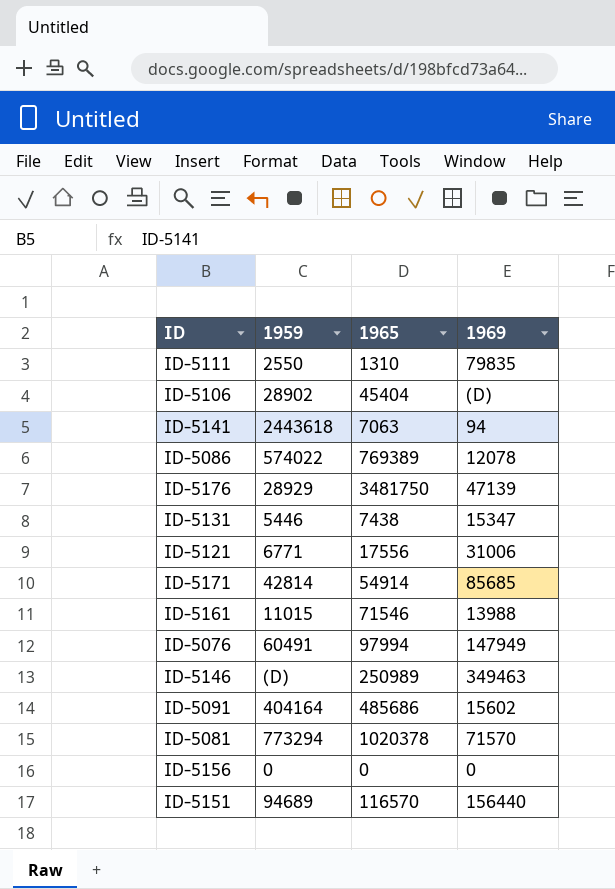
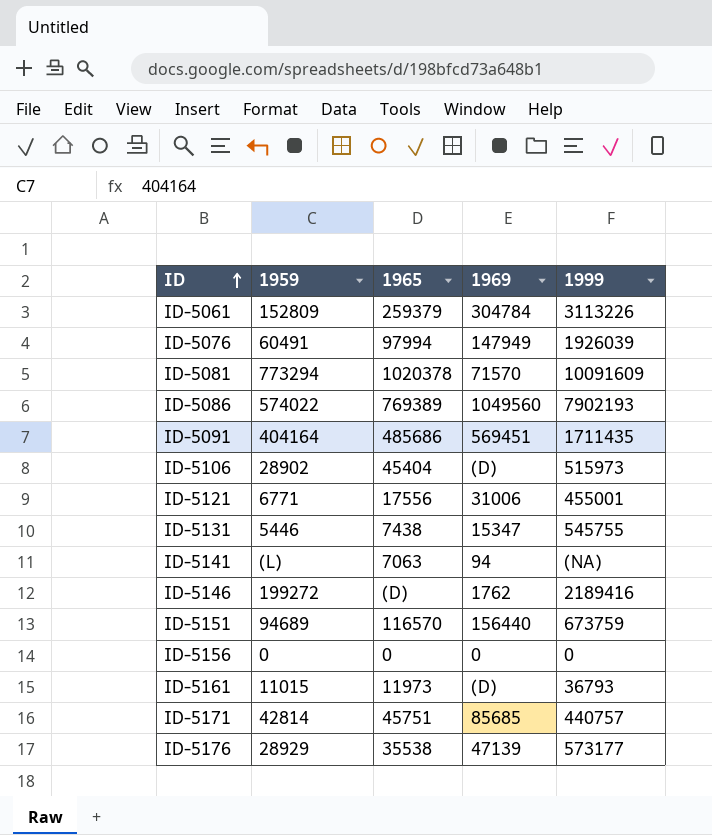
row order: none -> ID ascending
column 1999 | position: none -> 5
row ID-5111: 2550 | 1310 | 79835 -> none
row ID-5061: none -> 152809 | 259379 | 304784 | 3113226
ID-5086 | 1969: 12078 -> 1049560
ID-5091 | 1969: 15602 -> 569451
ID-5141 | 1959: 2443618 -> (L)
ID-5146 | 1959: (D) -> 199272
ID-5146 | 1965: 250989 -> (D)
ID-5146 | 1969: 349463 -> 1762
ID-5161 | 1965: 71546 -> 11973
ID-5161 | 1969: 13988 -> (D)
ID-5171 | 1965: 54914 -> 45751
ID-5176 | 1965: 3481750 -> 35538

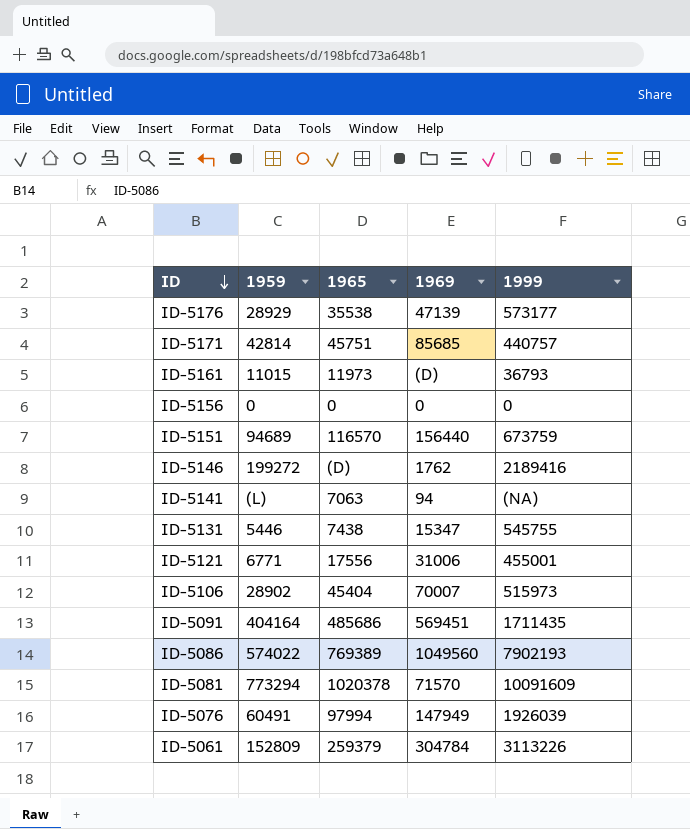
row order: ID ascending -> ID descending
ID-5106 | 1969: (D) -> 70007

